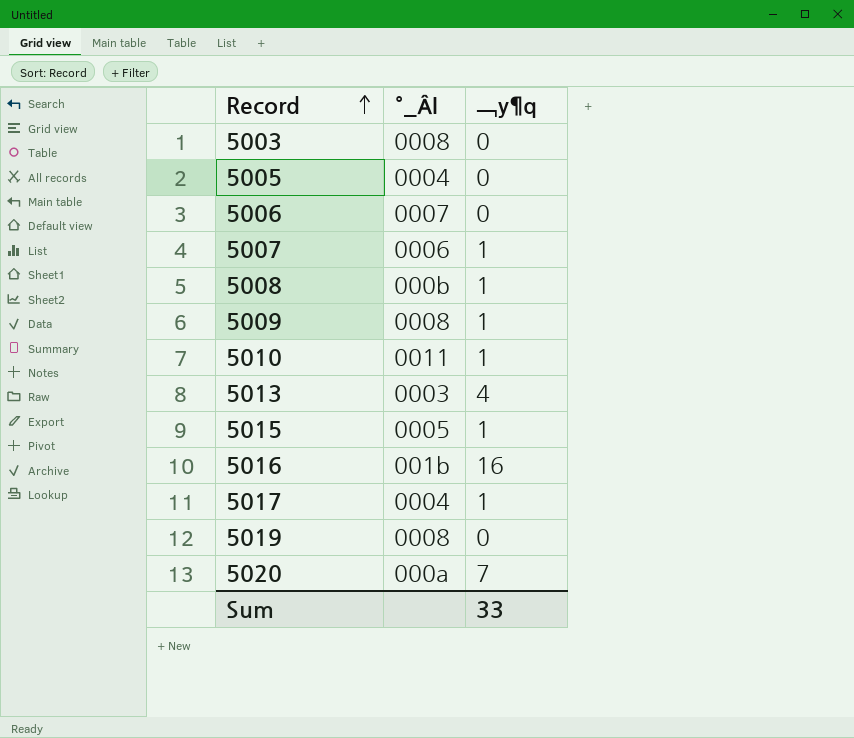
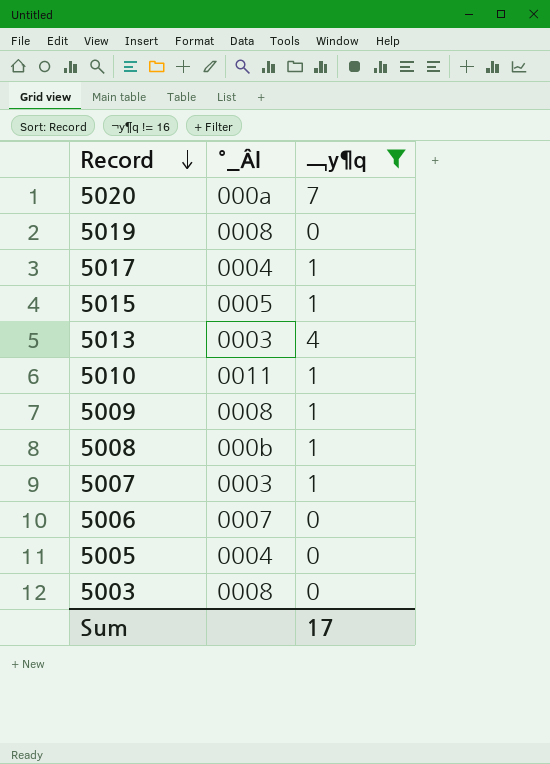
filter: none -> ¬y¶q != 16
row order: Record ascending -> Record descending
5007 | °_ÂI: 0006 -> 0003
Sum | ¬y¶q: 33 -> 17

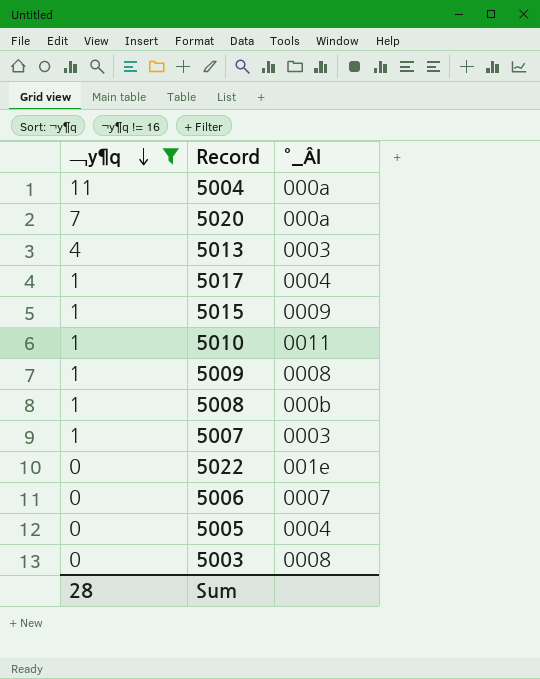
row order: Record descending -> ¬y¶q descending
column ¬y¶q | position: 3 -> 1
row 5019: 0008 | 0 -> none
row 5004: none -> 11 | 000a
5015 | °_ÂI: 0005 -> 0009
row 5022: none -> 0 | 001e
Sum | ¬y¶q: 17 -> 28

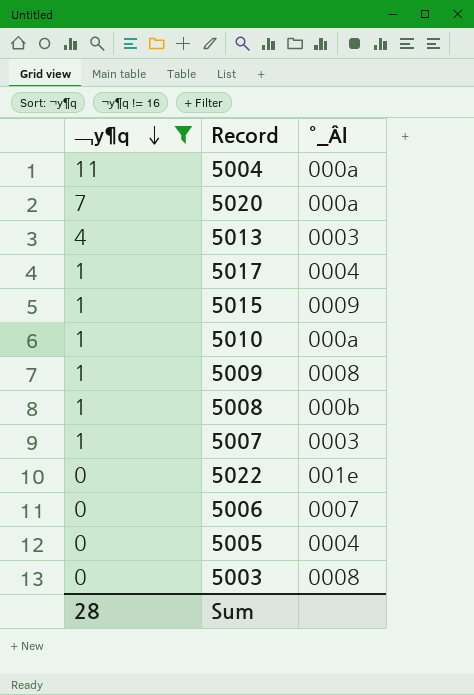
5010 | °_ÂI: 0011 -> 000a

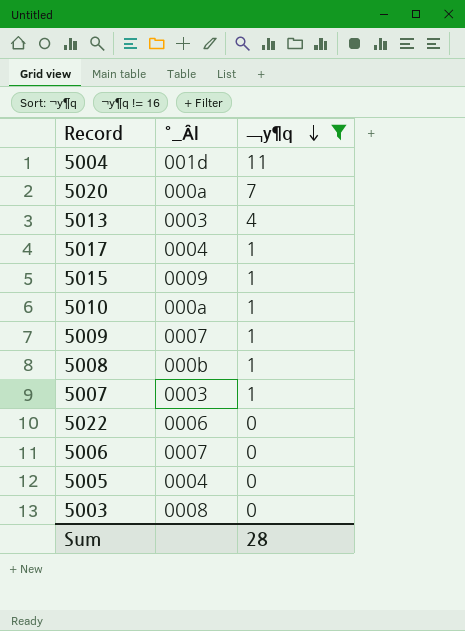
column ¬y¶q | position: 1 -> 3
5004 | °_ÂI: 000a -> 001d
5009 | °_ÂI: 0008 -> 0007
5022 | °_ÂI: 001e -> 0006

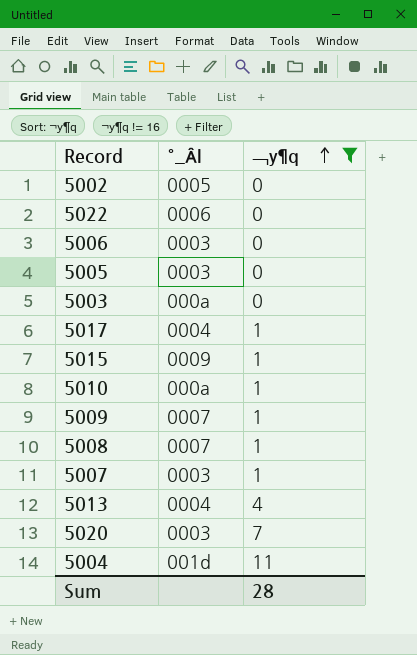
row order: ¬y¶q descending -> ¬y¶q ascending
row 5002: none -> 0005 | 0
5006 | °_ÂI: 0007 -> 0003
5005 | °_ÂI: 0004 -> 0003
5003 | °_ÂI: 0008 -> 000a
5008 | °_ÂI: 000b -> 0007
5013 | °_ÂI: 0003 -> 0004
5020 | °_ÂI: 000a -> 0003

